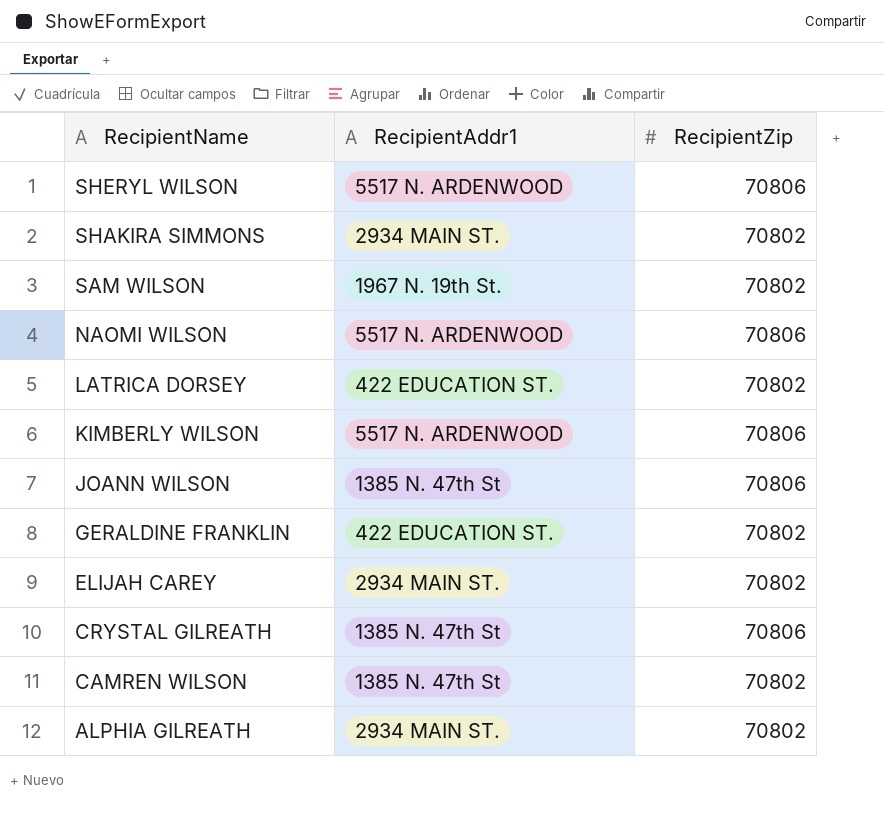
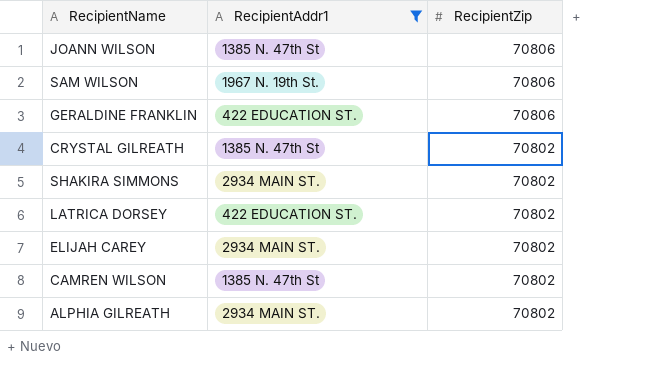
filter: none -> RecipientAddr1 != 5517 N. ARDENWOOD
row order: RecipientName descending -> RecipientZip descending
SAM WILSON | RecipientZip: 70802 -> 70806
GERALDINE FRANKLIN | RecipientZip: 70802 -> 70806
CRYSTAL GILREATH | RecipientZip: 70806 -> 70802

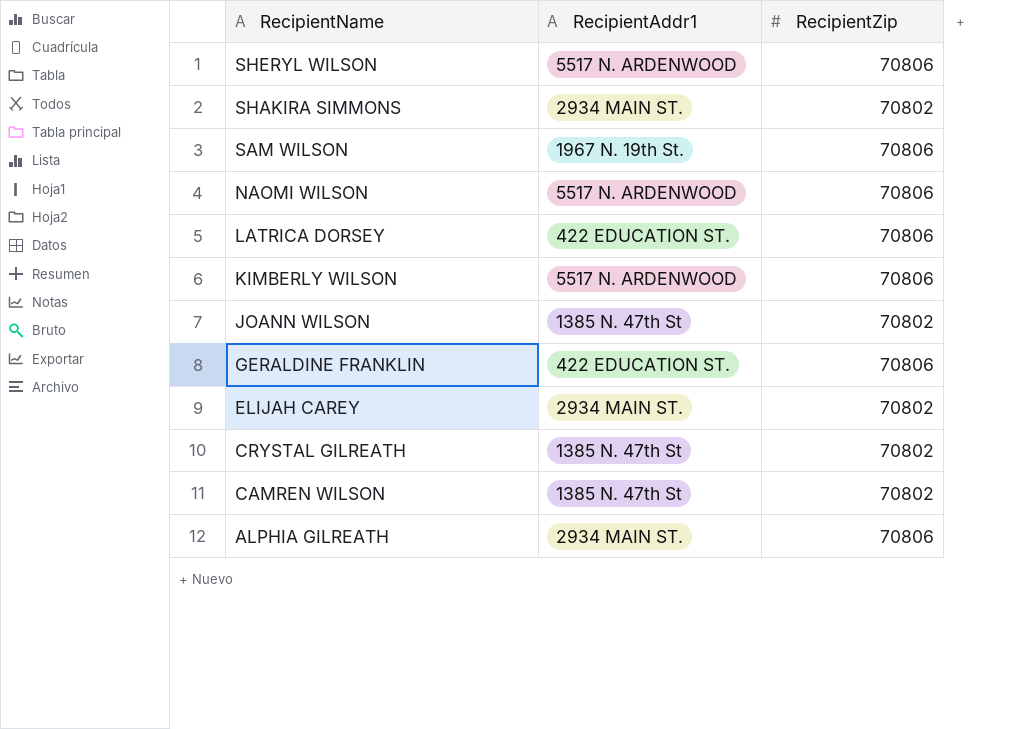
filter: RecipientAddr1 != 5517 N. ARDENWOOD -> none
row order: RecipientZip descending -> RecipientName descending
LATRICA DORSEY | RecipientZip: 70802 -> 70806
JOANN WILSON | RecipientZip: 70806 -> 70802
ALPHIA GILREATH | RecipientZip: 70802 -> 70806

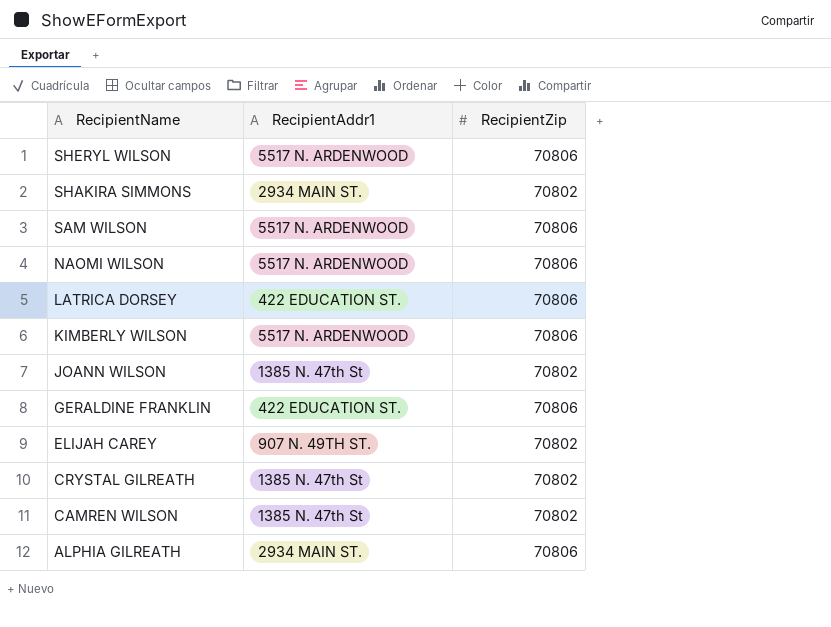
SAM WILSON | RecipientAddr1: 1967 N. 19th St. -> 5517 N. ARDENWOOD
ELIJAH CAREY | RecipientAddr1: 2934 MAIN ST. -> 907 N. 49TH ST.

